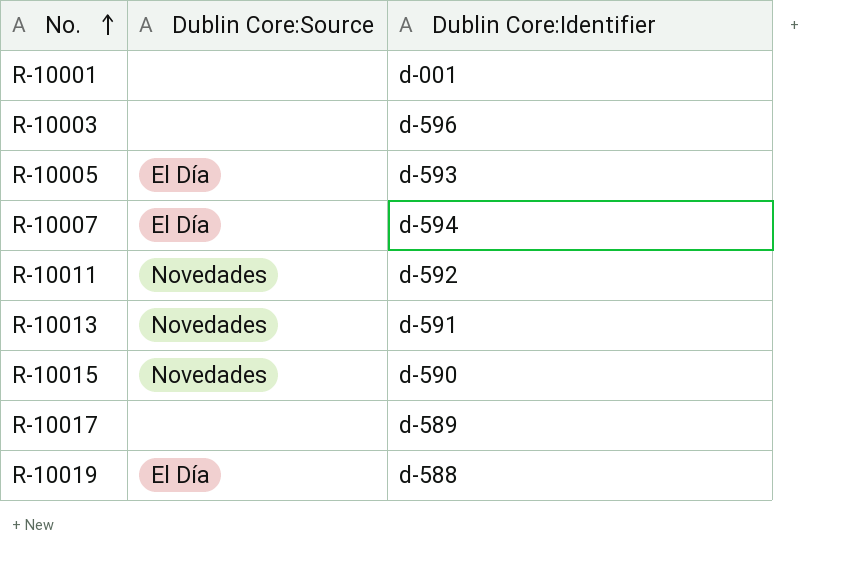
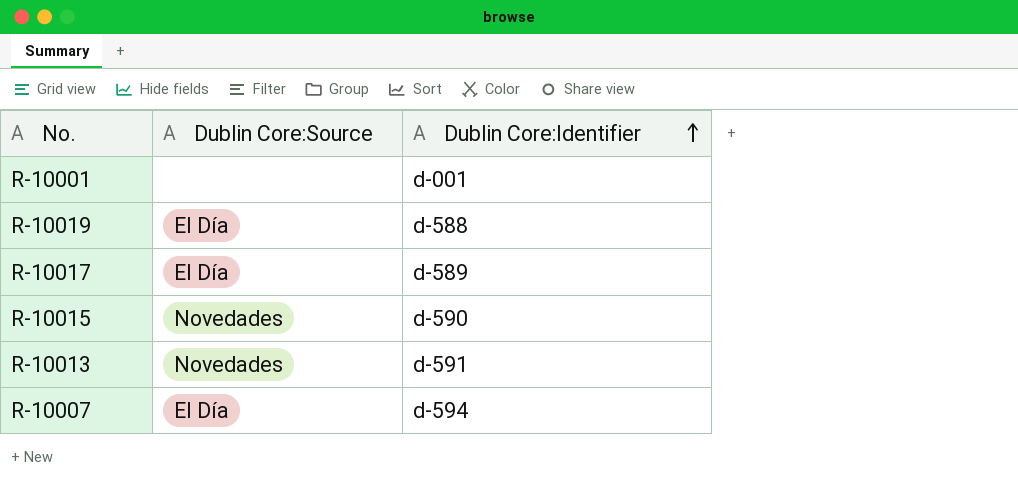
row order: No. ascending -> Dublin Core:Identifier ascending
row R-10003: none | d-596 -> none
row R-10005: El Día | d-593 -> none
row R-10011: Novedades | d-592 -> none
R-10017 | Dublin Core:Source: none -> El Día

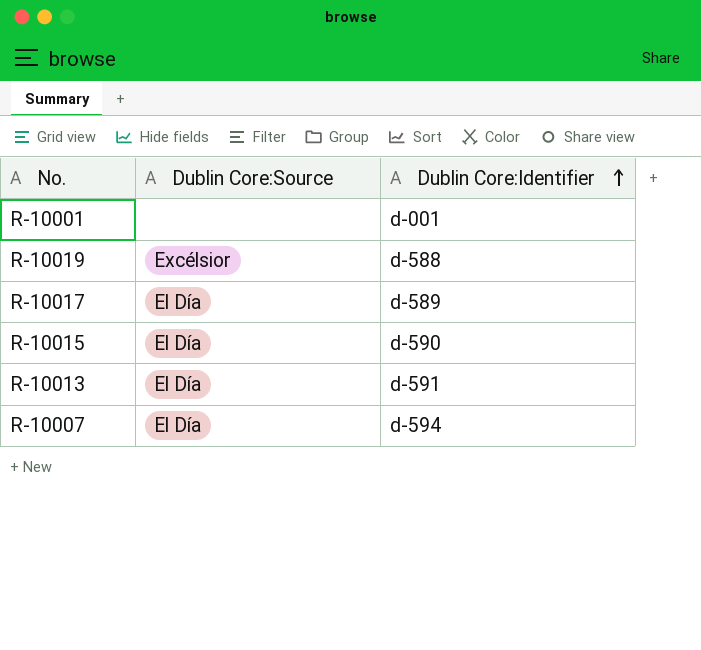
R-10019 | Dublin Core:Source: El Día -> Excélsior
R-10015 | Dublin Core:Source: Novedades -> El Día
R-10013 | Dublin Core:Source: Novedades -> El Día

